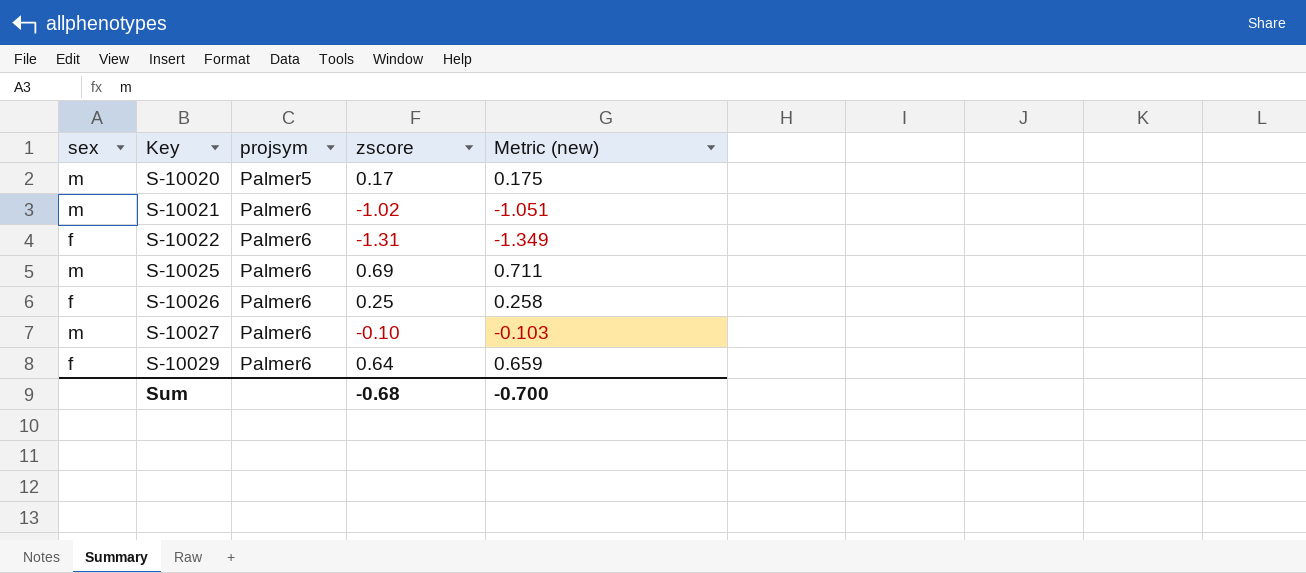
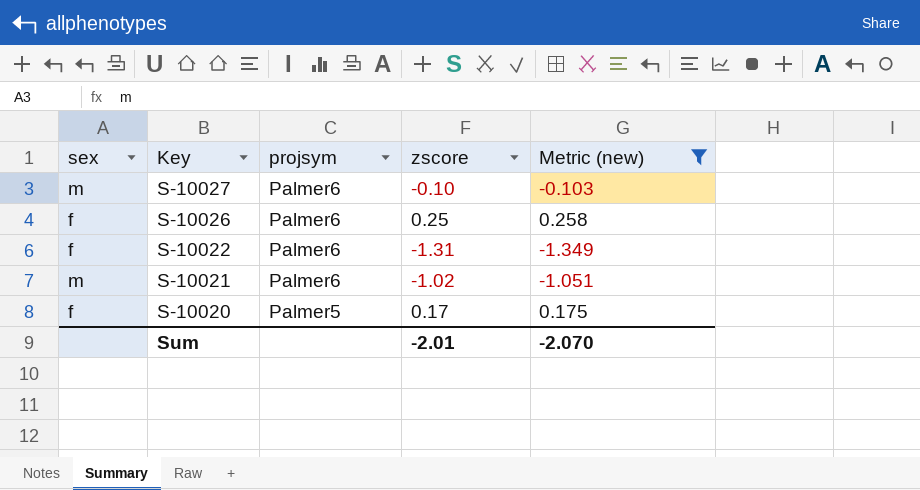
filter: none -> Metric (new) <= 0.258
row order: Key ascending -> Key descending
S-10020 | sex: m -> f
Sum | zscore: -0.68 -> -2.01
Sum | Metric (new): -0.700 -> -2.070

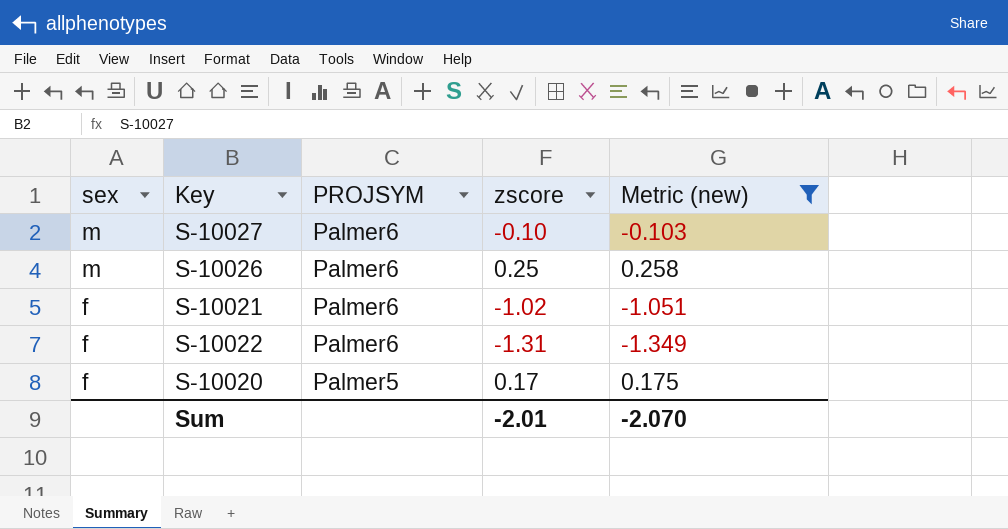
row order: Key descending -> sex descending
column name: projsym -> PROJSYM
S-10026 | sex: f -> m
S-10021 | sex: m -> f

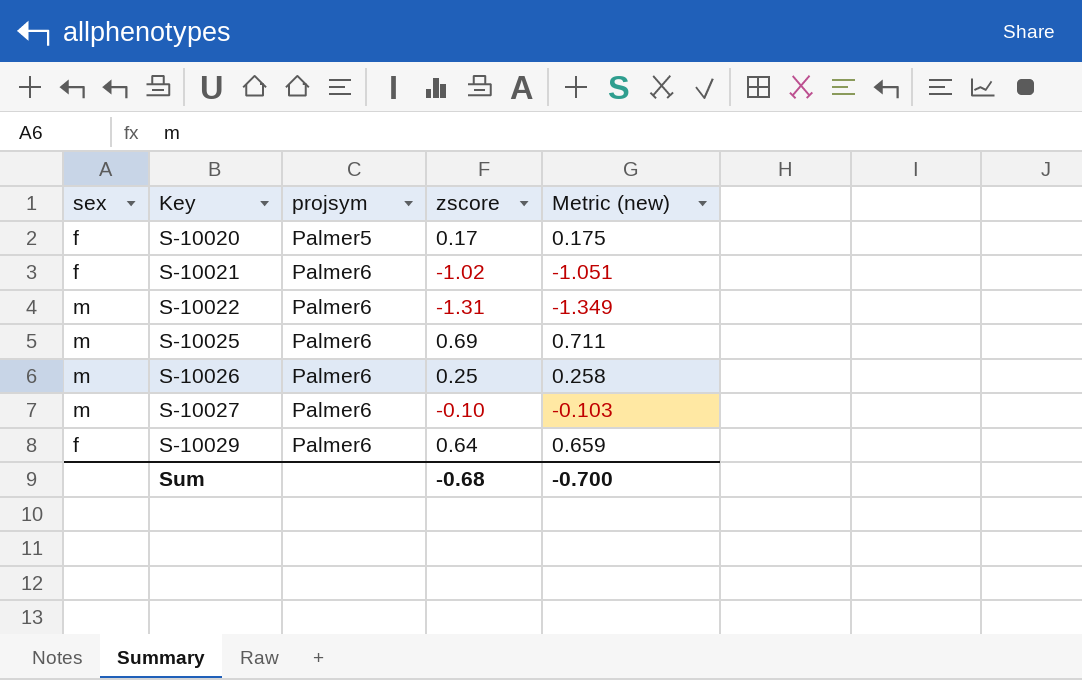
filter: Metric (new) <= 0.258 -> none
row order: sex descending -> Key ascending
column name: PROJSYM -> projsym
S-10022 | sex: f -> m
Sum | zscore: -2.01 -> -0.68
Sum | Metric (new): -2.070 -> -0.700

